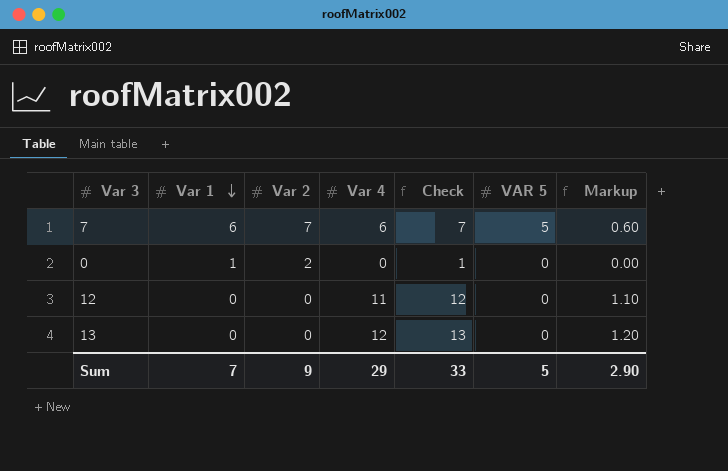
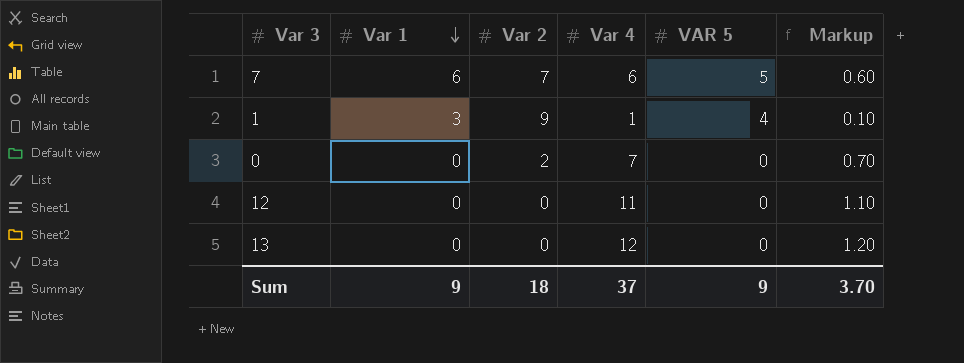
column Check | formula: [Var 4] + 1 -> none
row 1: none -> 3 | 9 | 1 | 4 | 0.10
0 | Var 1: 1 -> 0
0 | Var 4: 0 -> 7
0 | Markup: 0.00 -> 0.70
Sum | Var 1: 7 -> 9
Sum | Var 2: 9 -> 18
Sum | Var 4: 29 -> 37
Sum | VAR 5: 5 -> 9
Sum | Markup: 2.90 -> 3.70

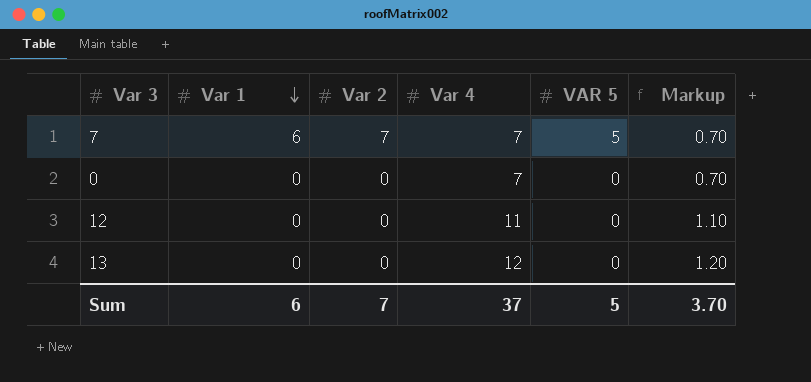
row 1: 3 | 9 | 1 | 4 | 0.10 -> none
7 | Var 4: 6 -> 7
7 | Markup: 0.60 -> 0.70
0 | Var 2: 2 -> 0
Sum | Var 1: 9 -> 6
Sum | Var 2: 18 -> 7
Sum | VAR 5: 9 -> 5

